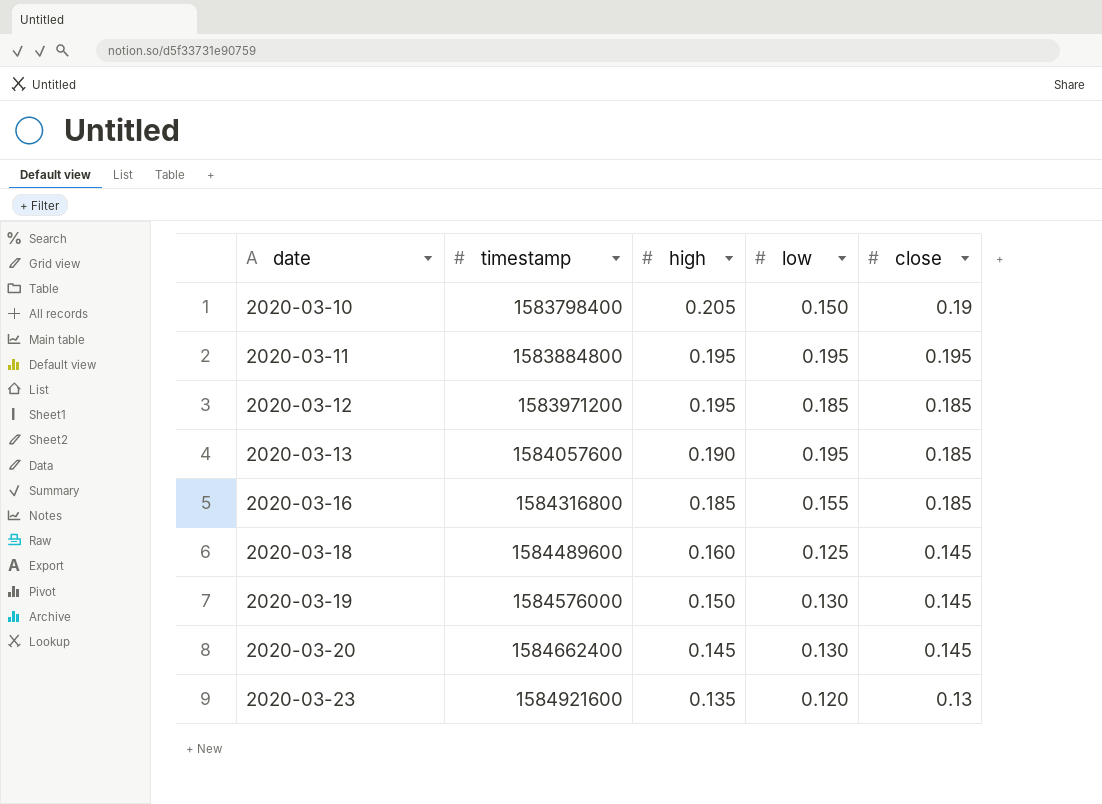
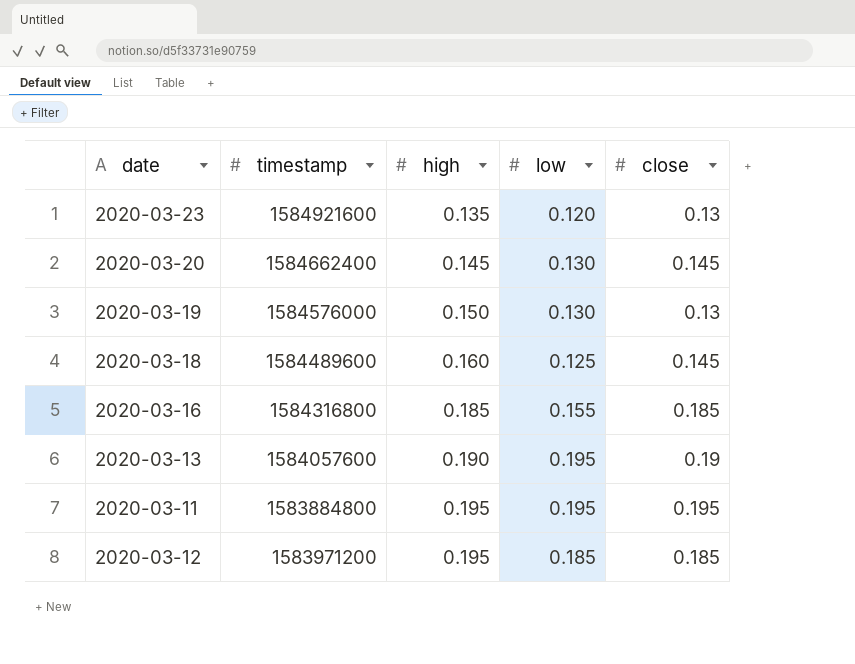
row order: date ascending -> high ascending
row 2020-03-10: 1583798400 | 0.205 | 0.150 | 0.19 -> none
2020-03-19 | close: 0.145 -> 0.13
2020-03-13 | close: 0.185 -> 0.19

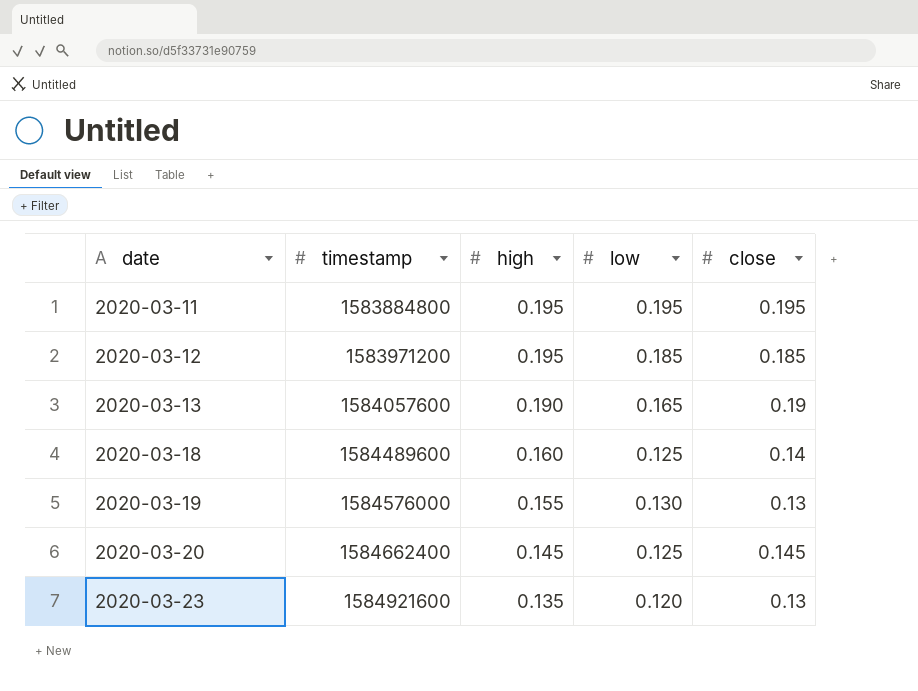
row order: high ascending -> date ascending
row 2020-03-16: 1584316800 | 0.185 | 0.155 | 0.185 -> none
2020-03-13 | low: 0.195 -> 0.165
2020-03-18 | close: 0.145 -> 0.14
2020-03-19 | high: 0.150 -> 0.155
2020-03-20 | low: 0.130 -> 0.125

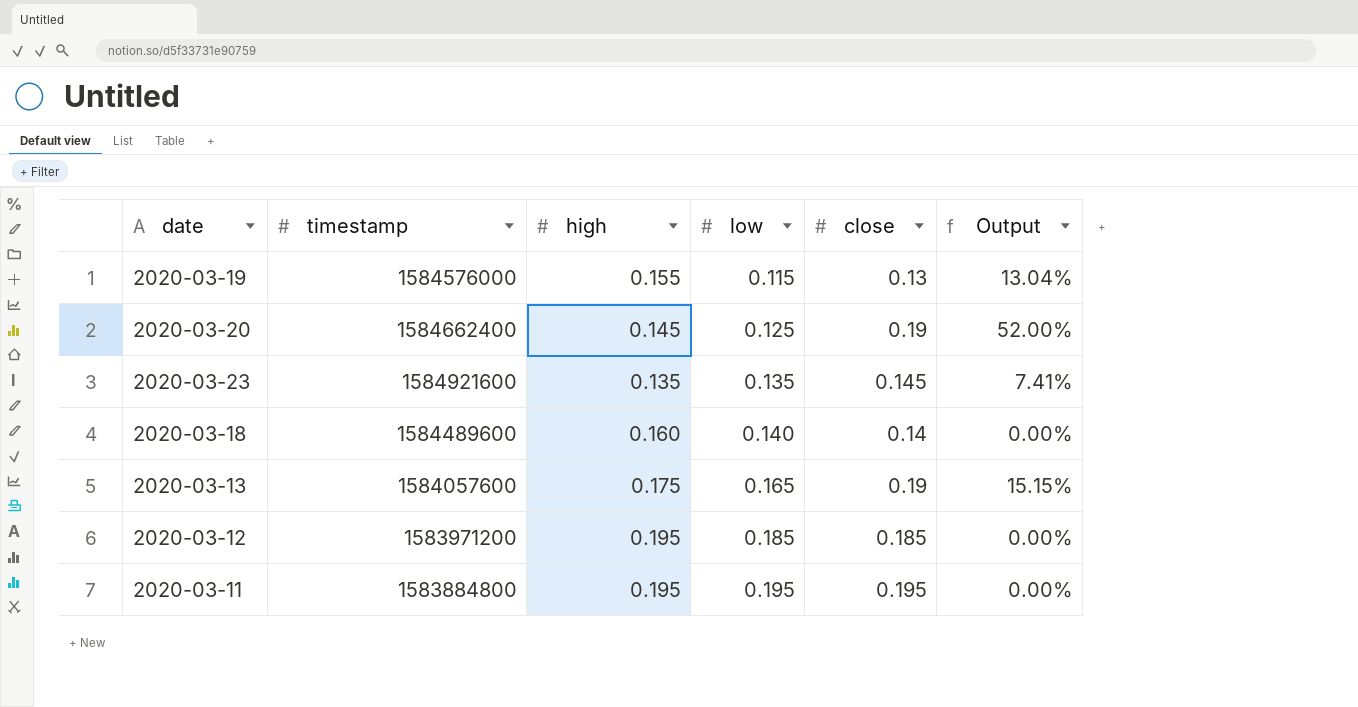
row order: date ascending -> low ascending
column Output | formula: none -> ([close] - [low]) / [low]
2020-03-19 | low: 0.130 -> 0.115
2020-03-20 | close: 0.145 -> 0.19
2020-03-23 | low: 0.120 -> 0.135
2020-03-23 | close: 0.13 -> 0.145
2020-03-18 | low: 0.125 -> 0.140
2020-03-13 | high: 0.190 -> 0.175

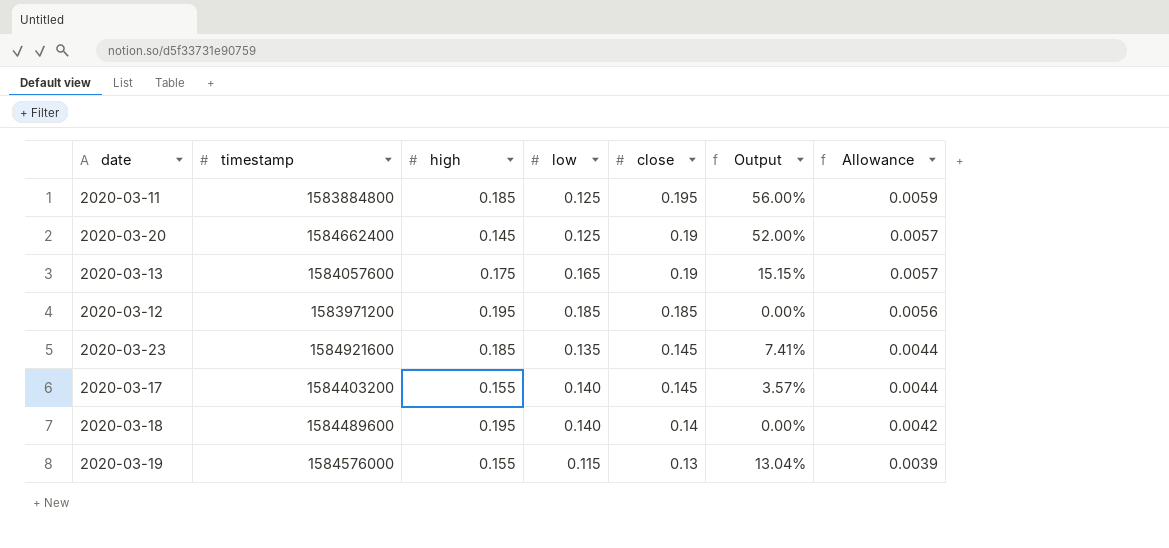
row order: low ascending -> close descending
column Allowance | formula: none -> [close] * 0.03
2020-03-11 | high: 0.195 -> 0.185
2020-03-11 | low: 0.195 -> 0.125
2020-03-11 | Output: 0.00% -> 56.00%
2020-03-23 | high: 0.135 -> 0.185
row 2020-03-17: none -> 1584403200 | 0.155 | 0.140 | 0.145 | 3.57% | 0.0044
2020-03-18 | high: 0.160 -> 0.195

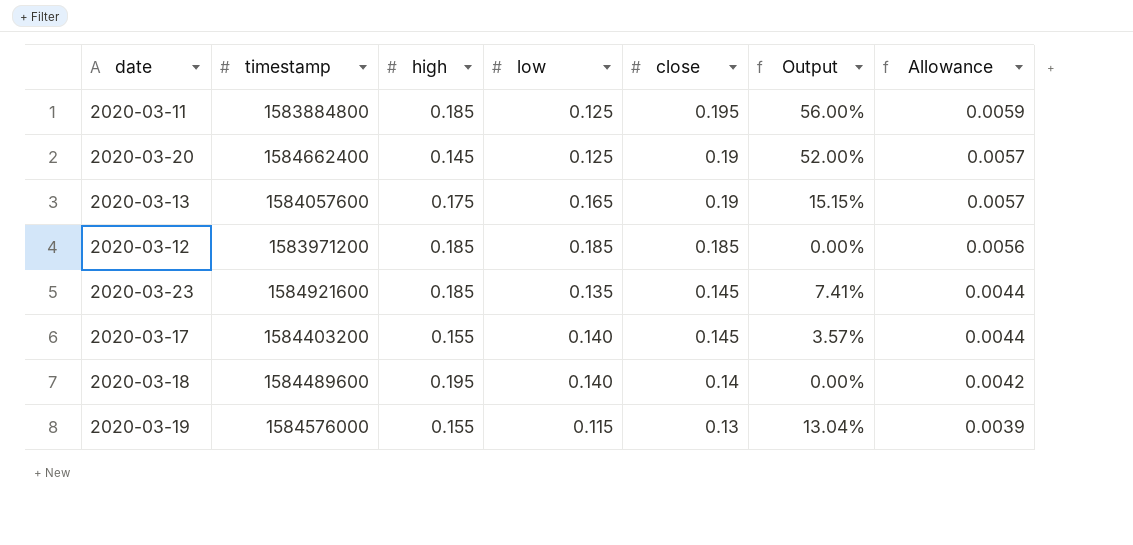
2020-03-12 | high: 0.195 -> 0.185

